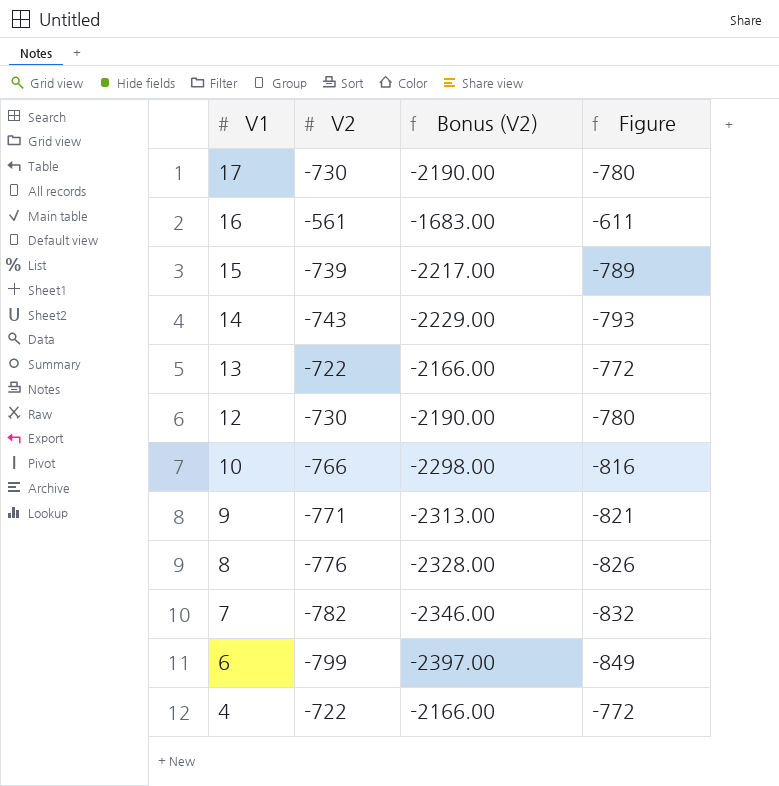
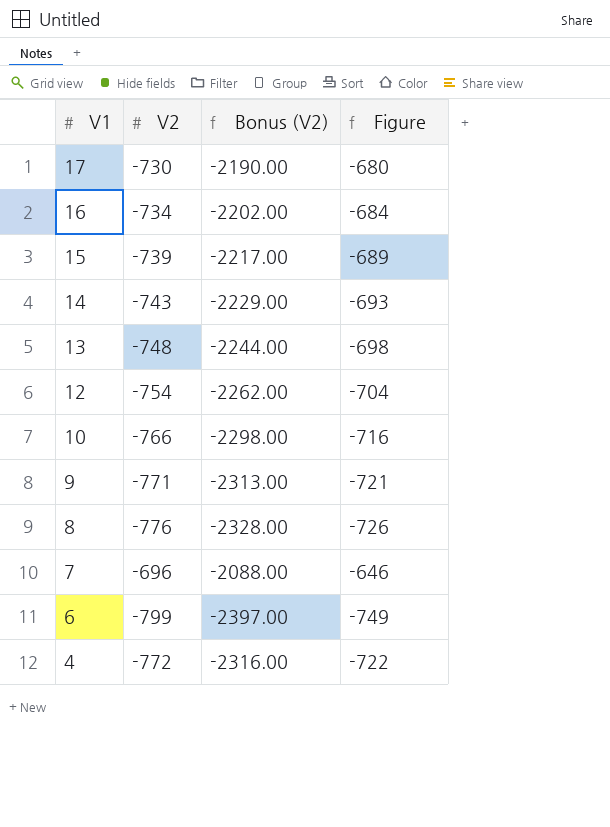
column Figure | formula: [V2] - 50 -> [V2] + 50
16 | V2: -561 -> -734
16 | Bonus (V2): -1683.00 -> -2202.00
13 | V2: -722 -> -748
13 | Bonus (V2): -2166.00 -> -2244.00
12 | V2: -730 -> -754
12 | Bonus (V2): -2190.00 -> -2262.00
7 | V2: -782 -> -696
7 | Bonus (V2): -2346.00 -> -2088.00
4 | V2: -722 -> -772
4 | Bonus (V2): -2166.00 -> -2316.00

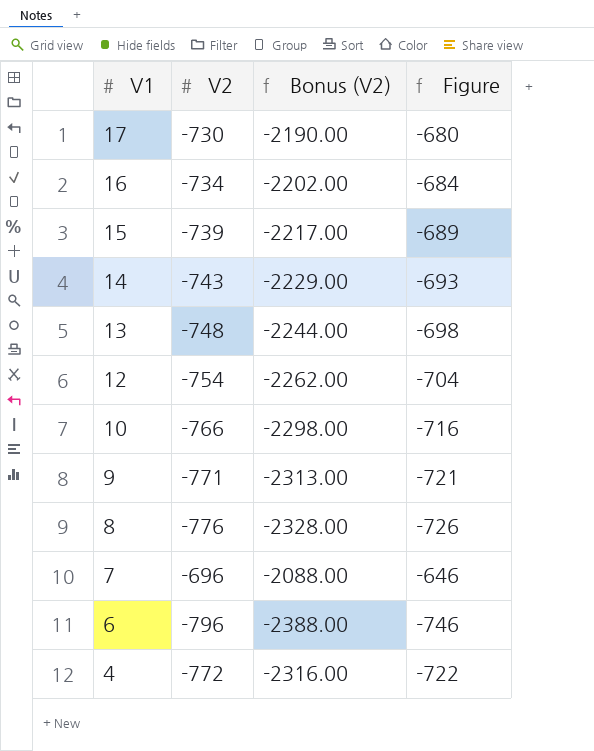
6 | V2: -799 -> -796
6 | Bonus (V2): -2397.00 -> -2388.00
6 | Figure: -749 -> -746

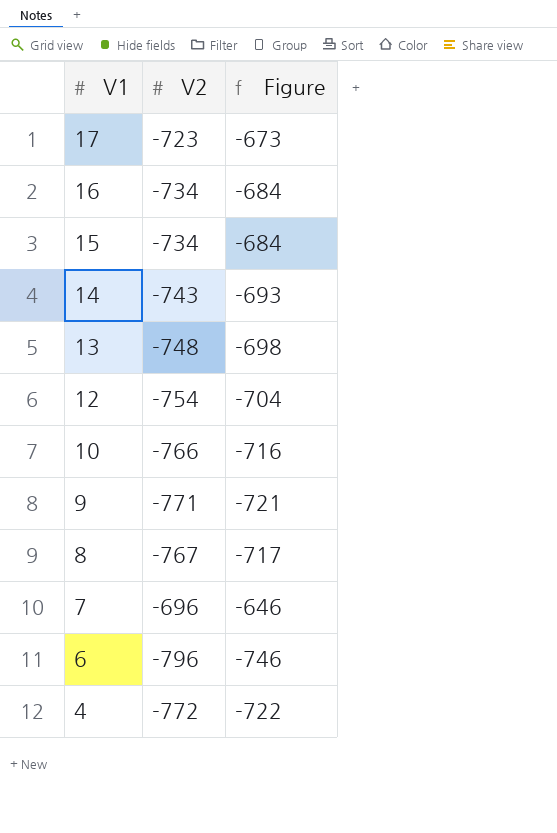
column Bonus (V2) | formula: [V2] * 3 -> none
17 | V2: -730 -> -723
17 | Figure: -680 -> -673
15 | V2: -739 -> -734
15 | Figure: -689 -> -684
8 | V2: -776 -> -767
8 | Figure: -726 -> -717

